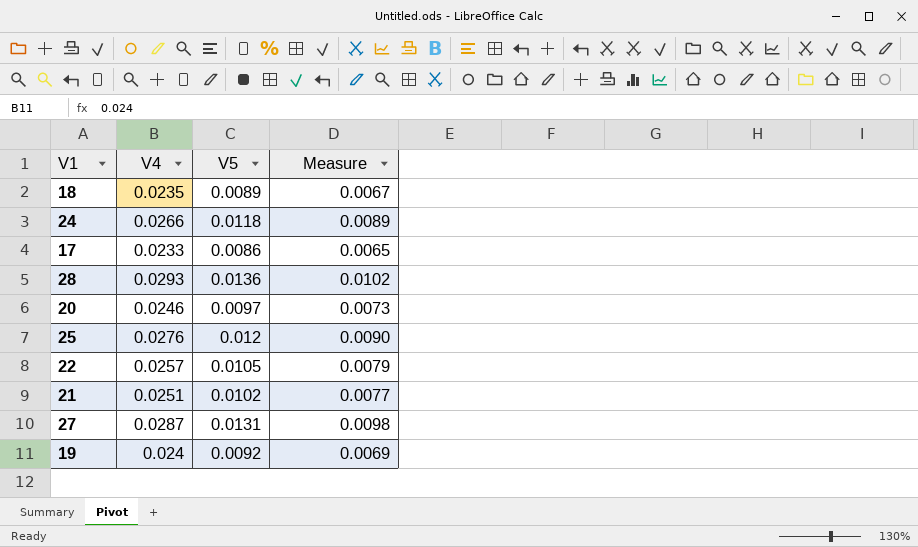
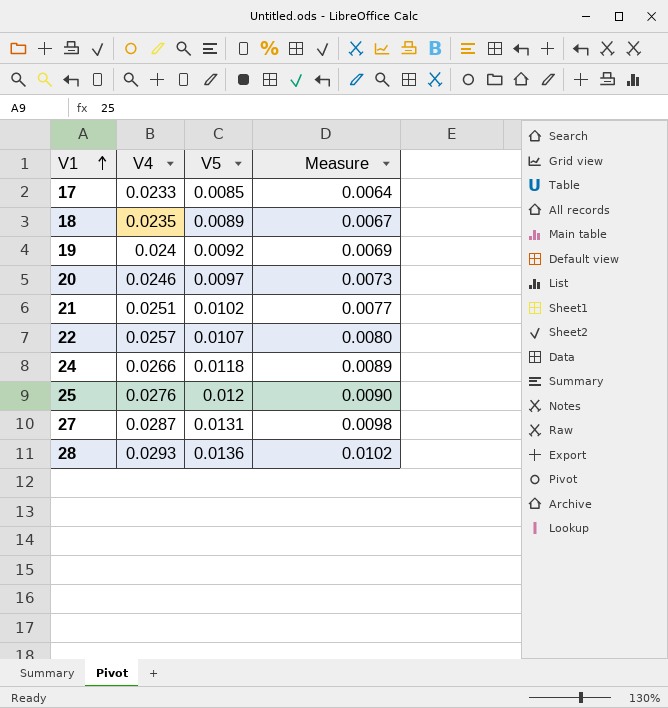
row order: none -> V1 ascending
17 | V5: 0.0086 -> 0.0085
17 | Measure: 0.0065 -> 0.0064
22 | V5: 0.0105 -> 0.0107
22 | Measure: 0.0079 -> 0.0080

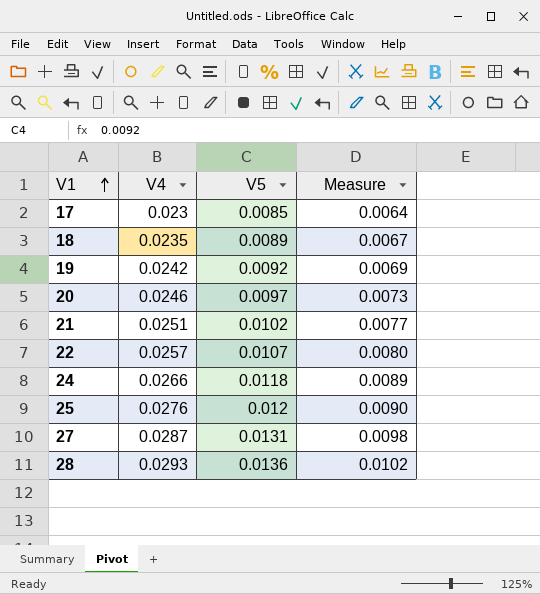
17 | V4: 0.0233 -> 0.023
19 | V4: 0.024 -> 0.0242

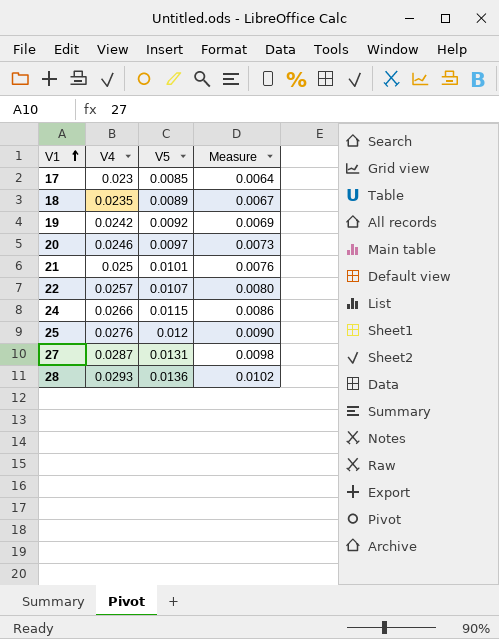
21 | V4: 0.0251 -> 0.025
21 | V5: 0.0102 -> 0.0101
21 | Measure: 0.0077 -> 0.0076
24 | V5: 0.0118 -> 0.0115
24 | Measure: 0.0089 -> 0.0086

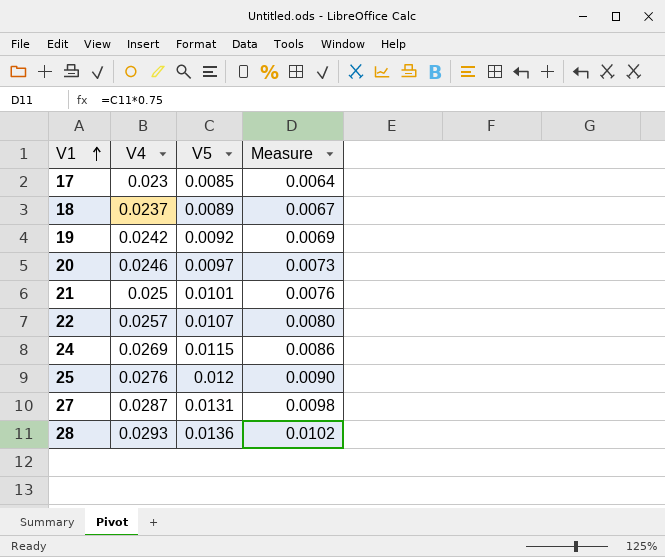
18 | V4: 0.0235 -> 0.0237
24 | V4: 0.0266 -> 0.0269

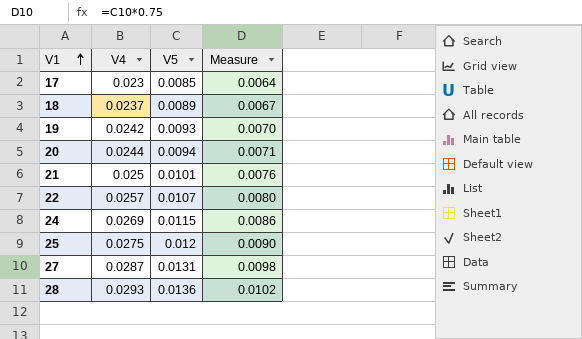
19 | V5: 0.0092 -> 0.0093
19 | Measure: 0.0069 -> 0.0070
20 | V4: 0.0246 -> 0.0244
20 | V5: 0.0097 -> 0.0094
20 | Measure: 0.0073 -> 0.0071
25 | V4: 0.0276 -> 0.0275

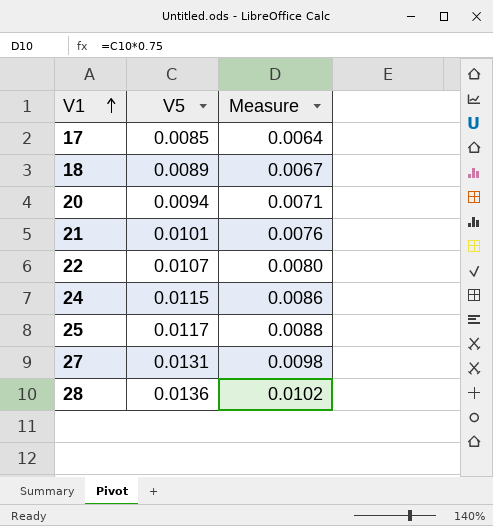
column V4 | position: 2 -> none
row 19: 0.0242 | 0.0093 | 0.0070 -> none
25 | V5: 0.012 -> 0.0117
25 | Measure: 0.0090 -> 0.0088

